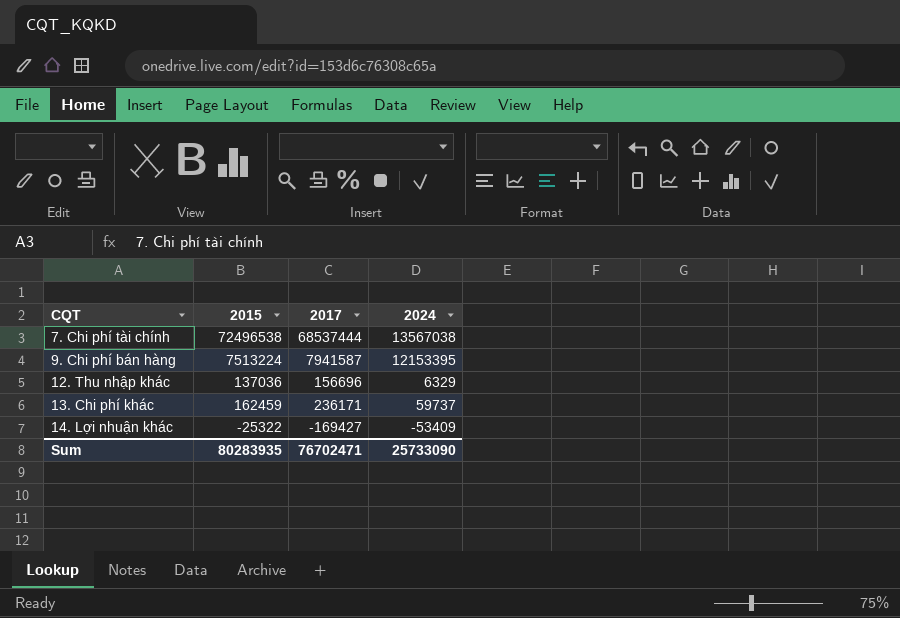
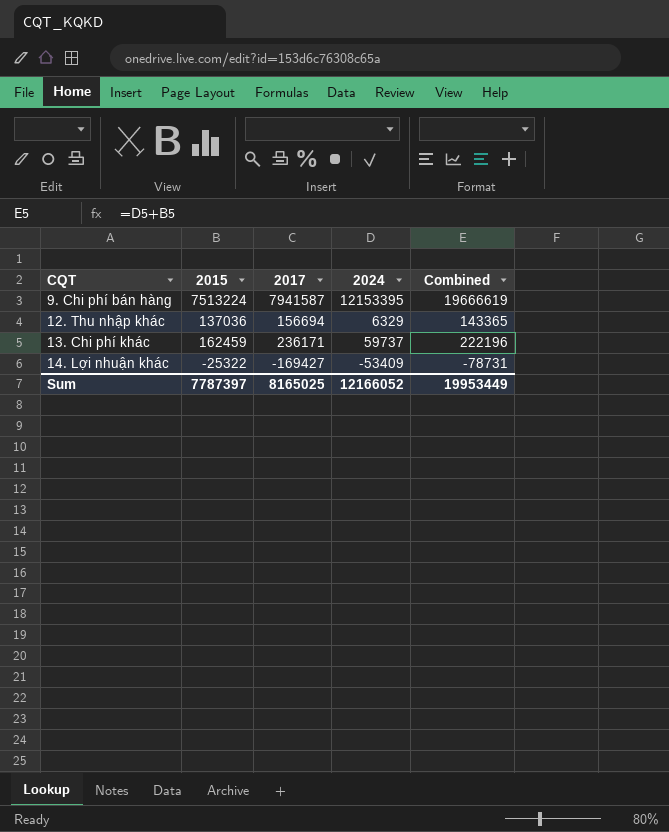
column Combined | formula: none -> [2015] + [2024]
row 7. Chi phí tài chính: 72496538 | 68537444 | 13567038 -> none
12. Thu nhập khác | 2017: 156696 -> 156694
Sum | 2015: 80283935 -> 7787397
Sum | 2017: 76702471 -> 8165025
Sum | 2024: 25733090 -> 12166052

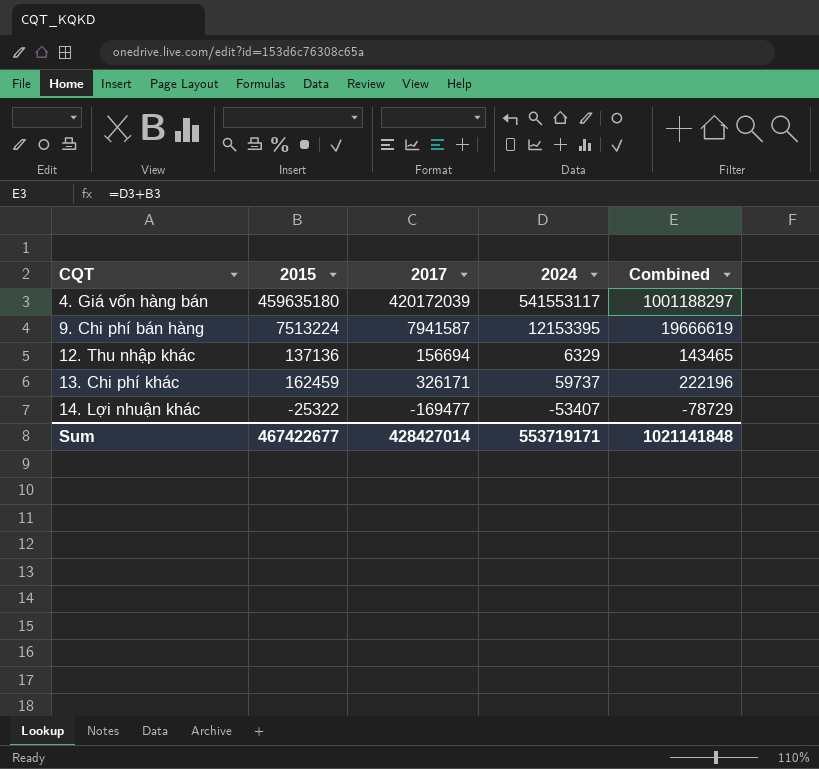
row 4. Giá vốn hàng bán: none -> 459635180 | 420172039 | 541553117 | 1001188297
12. Thu nhập khác | 2015: 137036 -> 137136
12. Thu nhập khác | Combined: 143365 -> 143465
13. Chi phí khác | 2017: 236171 -> 326171
14. Lợi nhuận khác | 2017: -169427 -> -169477
14. Lợi nhuận khác | 2024: -53409 -> -53407
14. Lợi nhuận khác | Combined: -78731 -> -78729
Sum | 2015: 7787397 -> 467422677
Sum | 2017: 8165025 -> 428427014
Sum | 2024: 12166052 -> 553719171
Sum | Combined: 19953449 -> 1021141848

